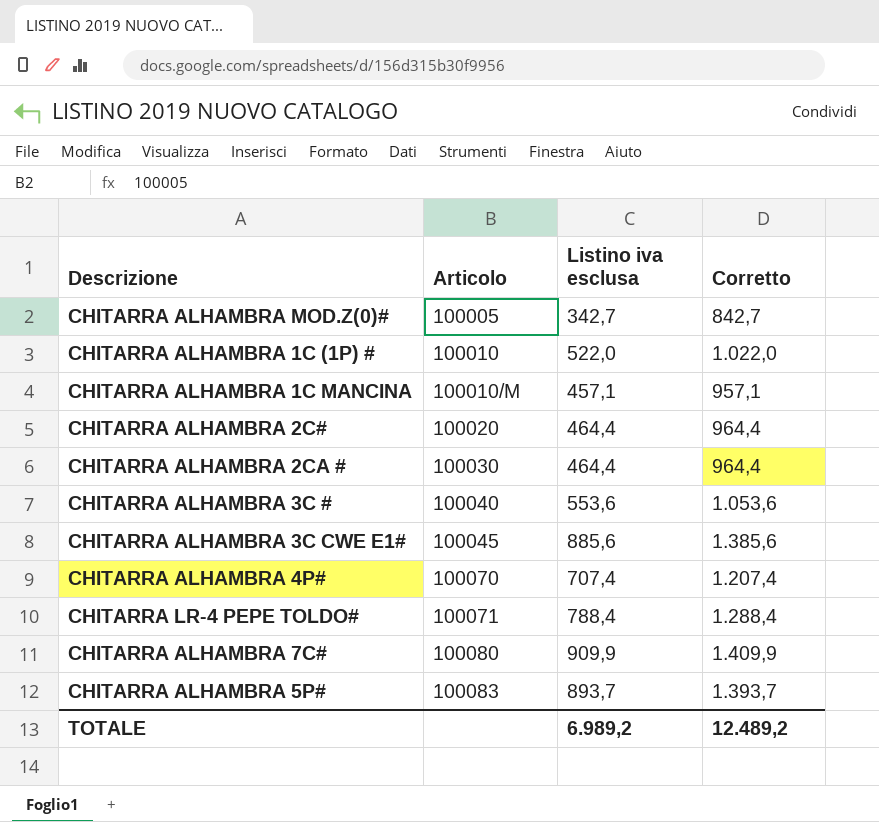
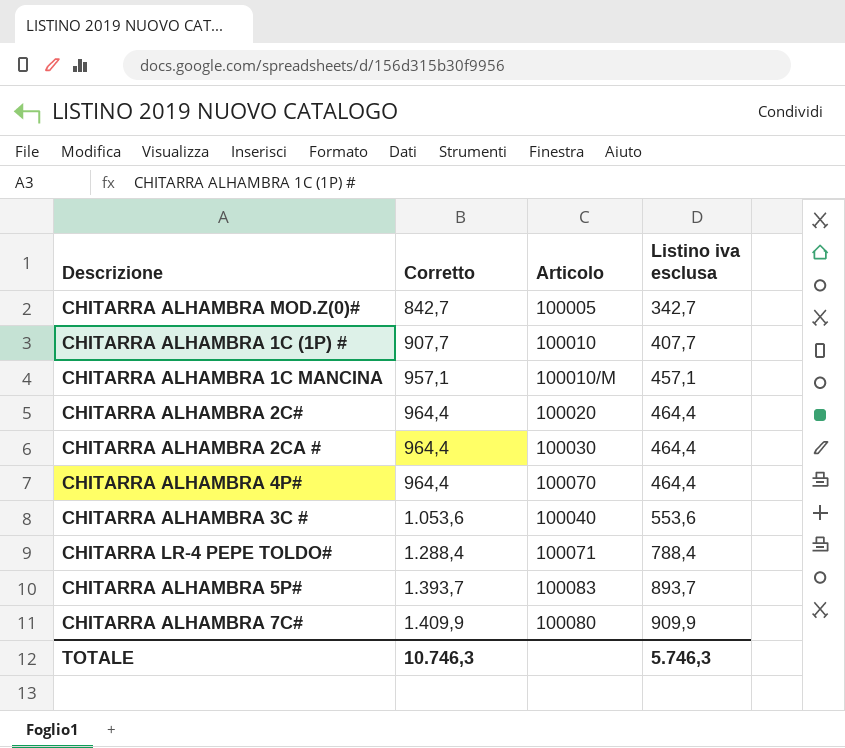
row order: Articolo ascending -> Corretto ascending
column Corretto | position: 4 -> 2
row CHITARRA ALHAMBRA 3C CWE E1#: 100045 | 885,6 | 1.385,6 -> none
CHITARRA ALHAMBRA 1C (1P) # | Corretto: 1.022,0 -> 907,7
CHITARRA ALHAMBRA 1C (1P) # | Listino iva esclusa: 522,0 -> 407,7
CHITARRA ALHAMBRA 4P# | Corretto: 1.207,4 -> 964,4
CHITARRA ALHAMBRA 4P# | Listino iva esclusa: 707,4 -> 464,4
TOTALE | Corretto: 12.489,2 -> 10.746,3
TOTALE | Listino iva esclusa: 6.989,2 -> 5.746,3

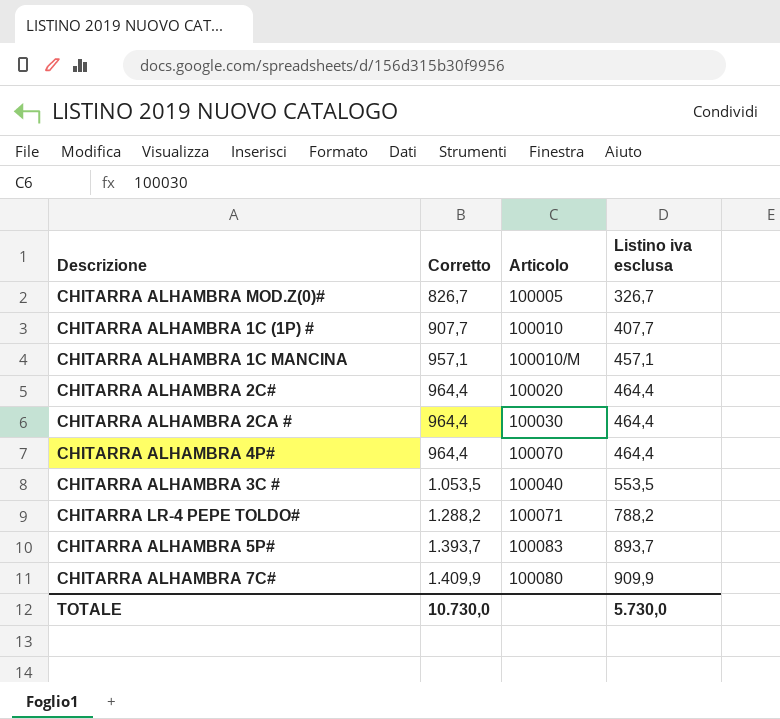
CHITARRA ALHAMBRA MOD.Z(0)# | Corretto: 842,7 -> 826,7
CHITARRA ALHAMBRA MOD.Z(0)# | Listino iva esclusa: 342,7 -> 326,7
CHITARRA ALHAMBRA 3C # | Corretto: 1.053,6 -> 1.053,5
CHITARRA ALHAMBRA 3C # | Listino iva esclusa: 553,6 -> 553,5
CHITARRA LR-4 PEPE TOLDO# | Corretto: 1.288,4 -> 1.288,2
CHITARRA LR-4 PEPE TOLDO# | Listino iva esclusa: 788,4 -> 788,2
TOTALE | Corretto: 10.746,3 -> 10.730,0
TOTALE | Listino iva esclusa: 5.746,3 -> 5.730,0

